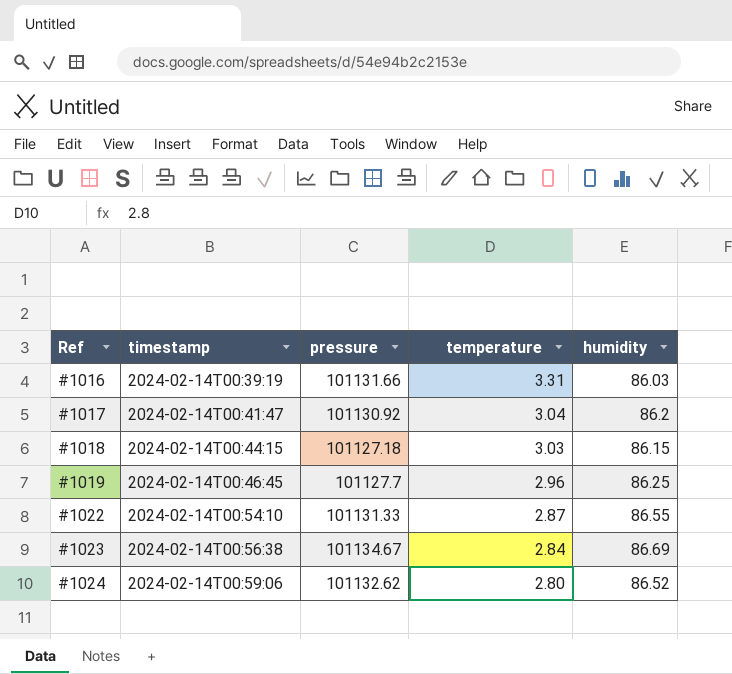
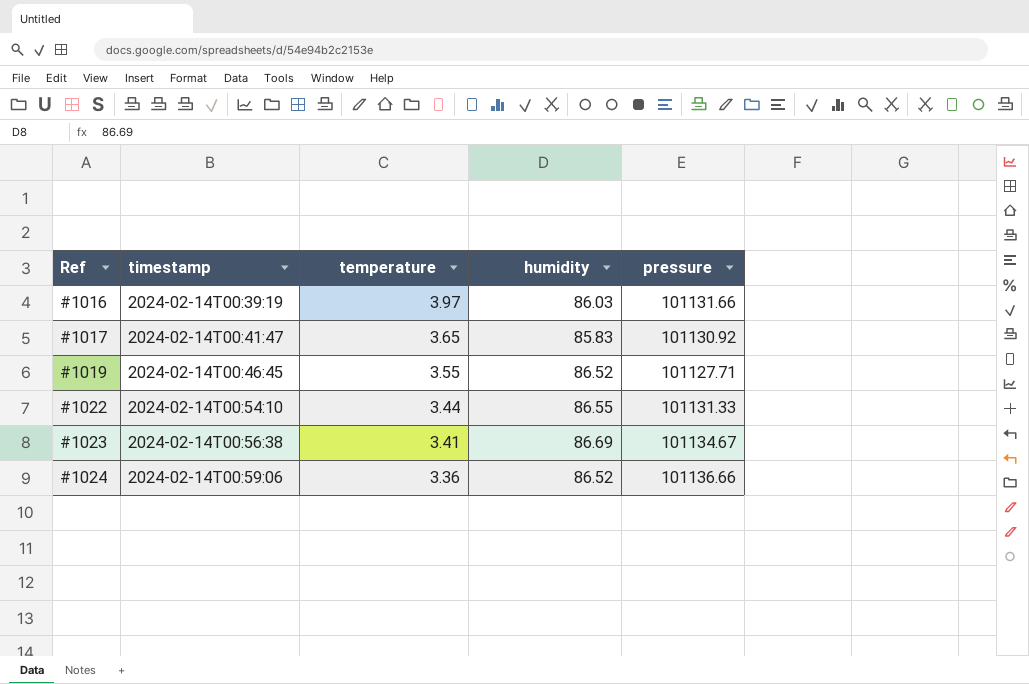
column pressure | position: 3 -> 5
row #1018: 2024-02-14T00:44:15 | 101127.18 | 3.03 | 86.15 -> none
#1016 | temperature: 3.31 -> 3.97
#1017 | temperature: 3.04 -> 3.65
#1017 | humidity: 86.2 -> 85.83
#1019 | temperature: 2.96 -> 3.55
#1019 | humidity: 86.25 -> 86.52
#1019 | pressure: 101127.7 -> 101127.71
#1022 | temperature: 2.87 -> 3.44
#1023 | temperature: 2.84 -> 3.41
#1024 | temperature: 2.80 -> 3.36
#1024 | pressure: 101132.62 -> 101136.66

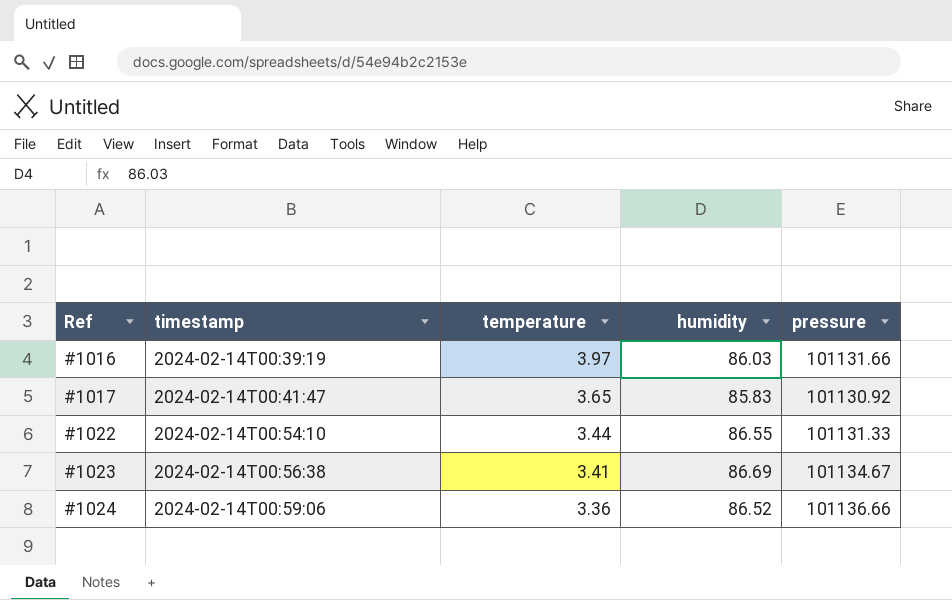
row #1019: 2024-02-14T00:46:45 | 3.55 | 86.52 | 101127.71 -> none

